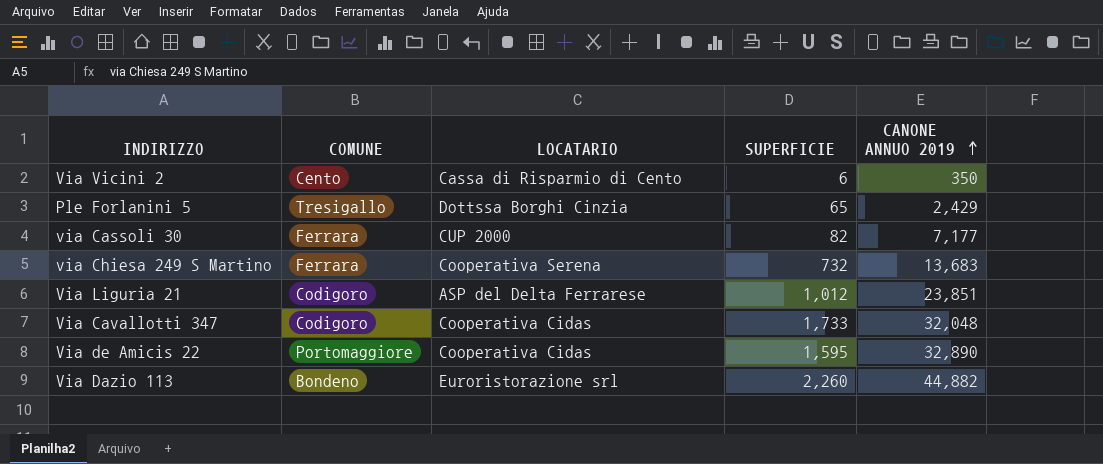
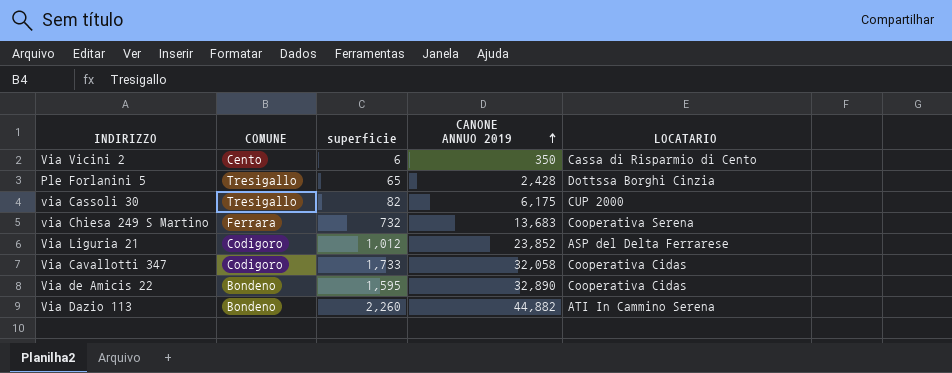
column name: SUPERFICIE -> superficie
column LOCATARIO | position: 3 -> 5
Ple Forlanini 5 | CANONE ANNUO 2019: 2,429 -> 2,428
via Cassoli 30 | COMUNE: Ferrara -> Tresigallo
via Cassoli 30 | CANONE ANNUO 2019: 7,177 -> 6,175
Via Liguria 21 | CANONE ANNUO 2019: 23,851 -> 23,852
Via Cavallotti 347 | CANONE ANNUO 2019: 32,048 -> 32,058
Via de Amicis 22 | COMUNE: Portomaggiore -> Bondeno
Via Dazio 113 | LOCATARIO: Euroristorazione srl -> ATI In Cammino Serena

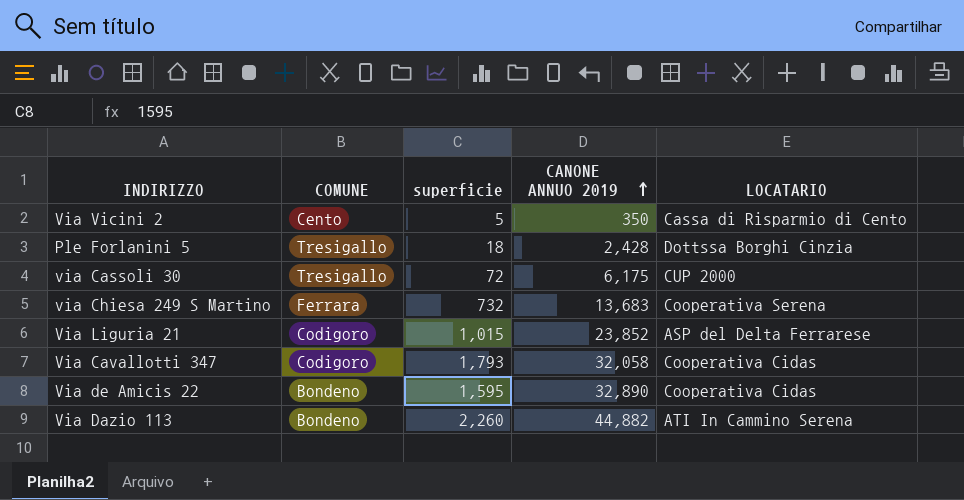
Via Vicini 2 | superficie: 6 -> 5
Ple Forlanini 5 | superficie: 65 -> 18
via Cassoli 30 | superficie: 82 -> 72
Via Liguria 21 | superficie: 1,012 -> 1,015
Via Cavallotti 347 | superficie: 1,733 -> 1,793

